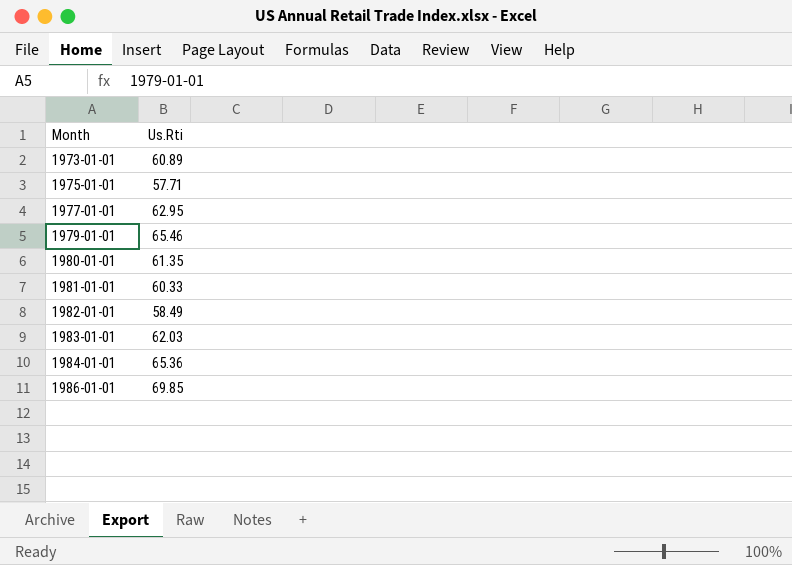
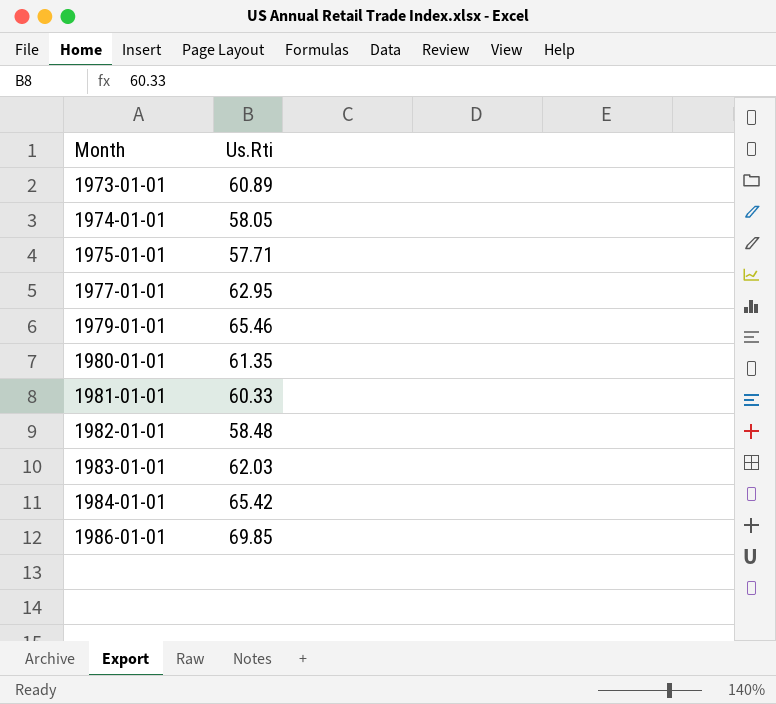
row 1974-01-01: none -> 58.05
1982-01-01 | Us.Rti: 58.49 -> 58.48
1984-01-01 | Us.Rti: 65.36 -> 65.42

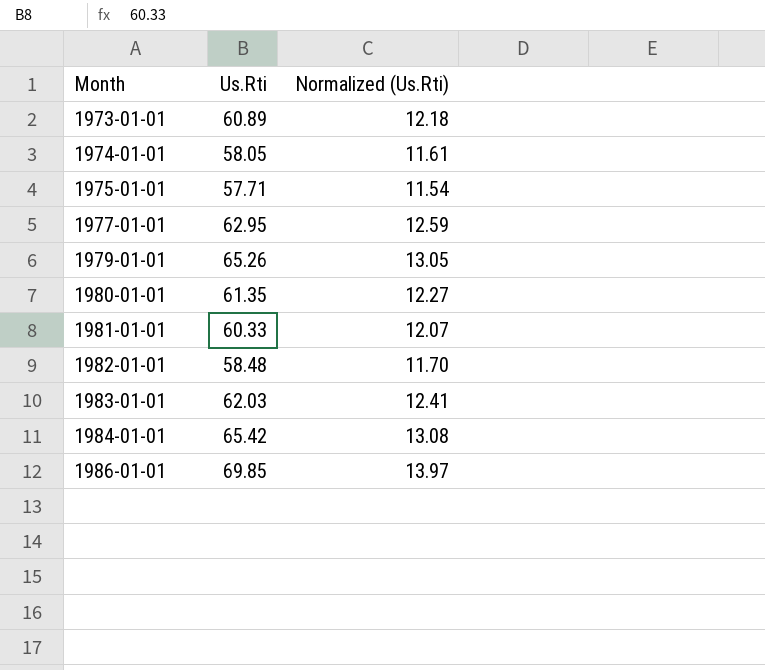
column Normalized (Us.Rti) | formula: none -> [Us.Rti] * 0.2
1979-01-01 | Us.Rti: 65.46 -> 65.26

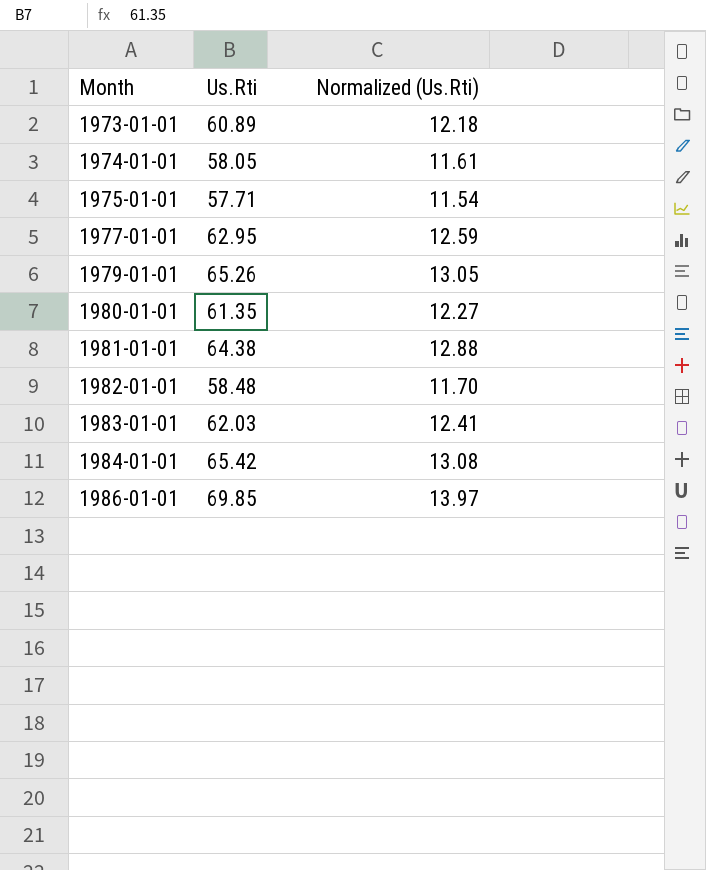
1981-01-01 | Us.Rti: 60.33 -> 64.38
1981-01-01 | Normalized (Us.Rti): 12.07 -> 12.88

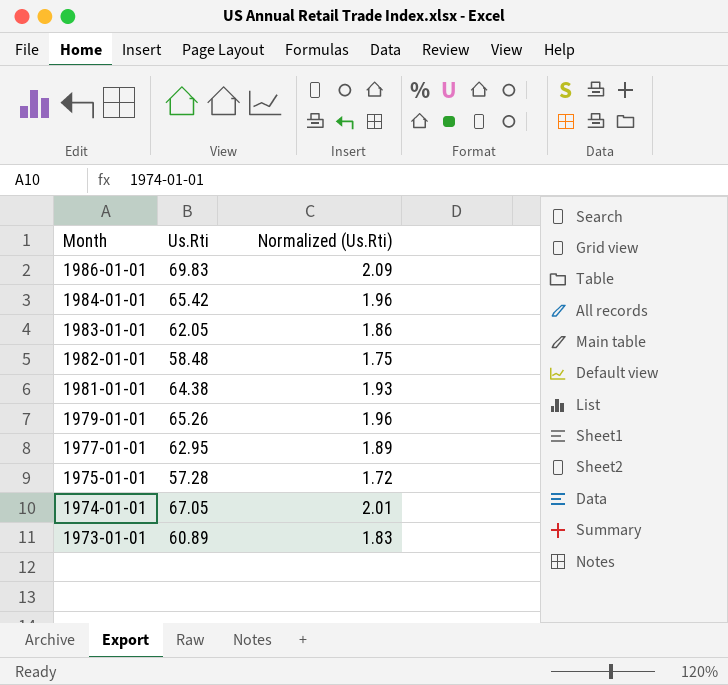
row order: Month ascending -> Month descending
column Normalized (Us.Rti) | formula: [Us.Rti] * 0.2 -> [Us.Rti] * 0.03
row 1980-01-01: 61.35 | 12.27 -> none
1986-01-01 | Us.Rti: 69.85 -> 69.83
1983-01-01 | Us.Rti: 62.03 -> 62.05
1975-01-01 | Us.Rti: 57.71 -> 57.28
1974-01-01 | Us.Rti: 58.05 -> 67.05

